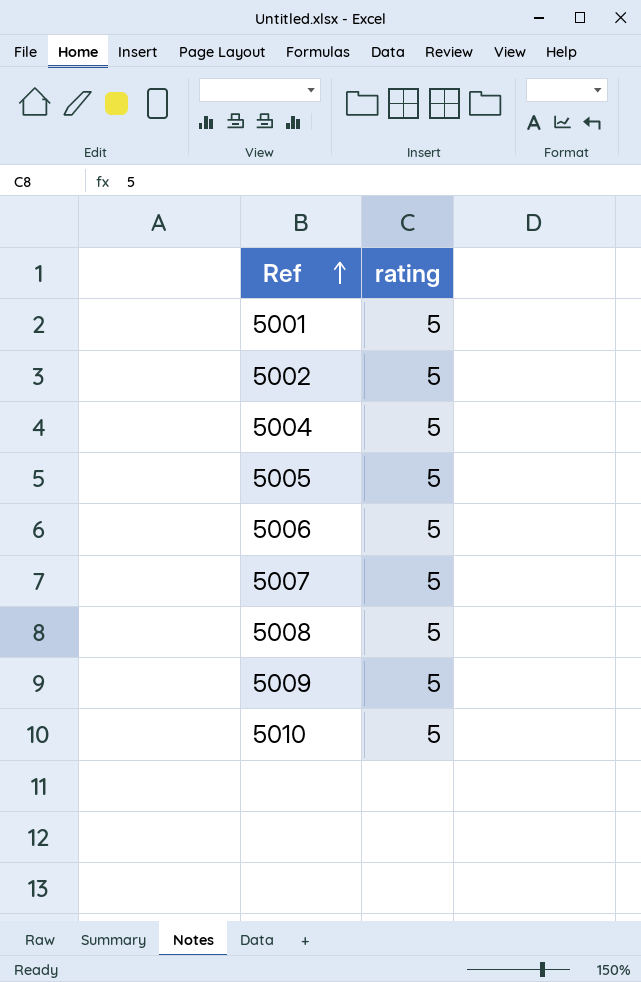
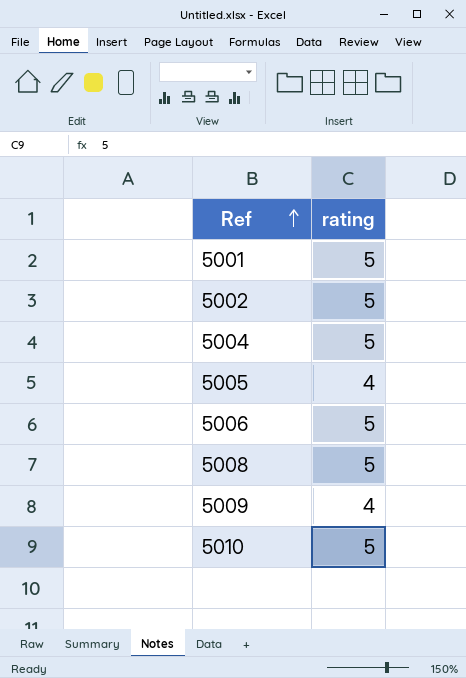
row 5007: 5 -> none
5005 | rating: 5 -> 4
5009 | rating: 5 -> 4

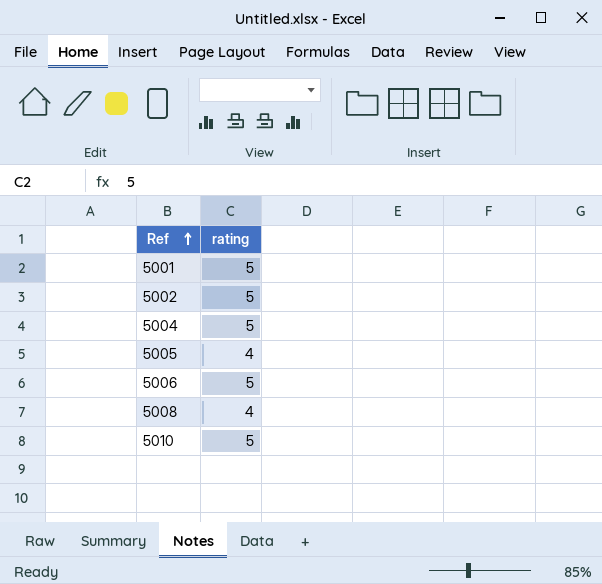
row 5009: 4 -> none
5008 | rating: 5 -> 4

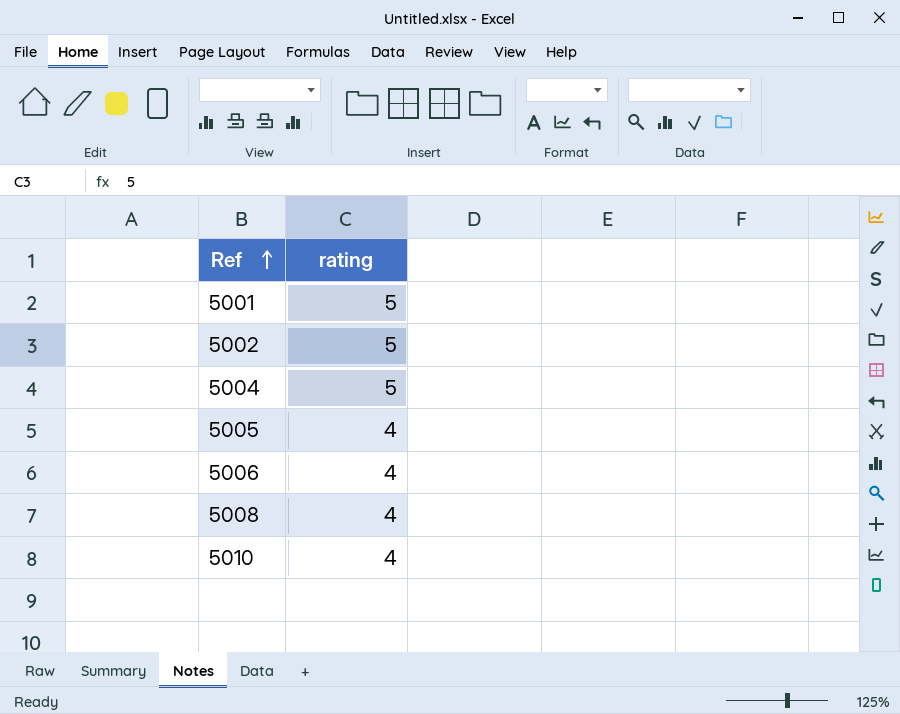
5006 | rating: 5 -> 4
5010 | rating: 5 -> 4

